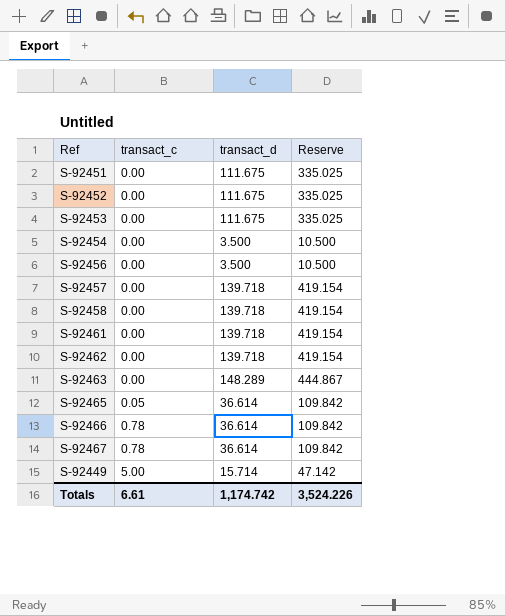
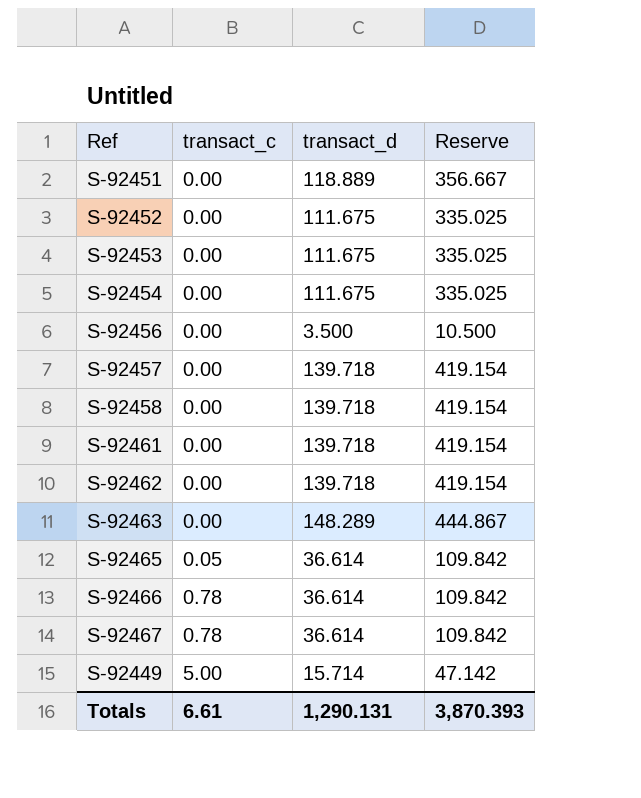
S-92451 | transact_d: 111.675 -> 118.889
S-92451 | Reserve: 335.025 -> 356.667
S-92454 | transact_d: 3.500 -> 111.675
S-92454 | Reserve: 10.500 -> 335.025
Totals | transact_d: 1,174.742 -> 1,290.131
Totals | Reserve: 3,524.226 -> 3,870.393

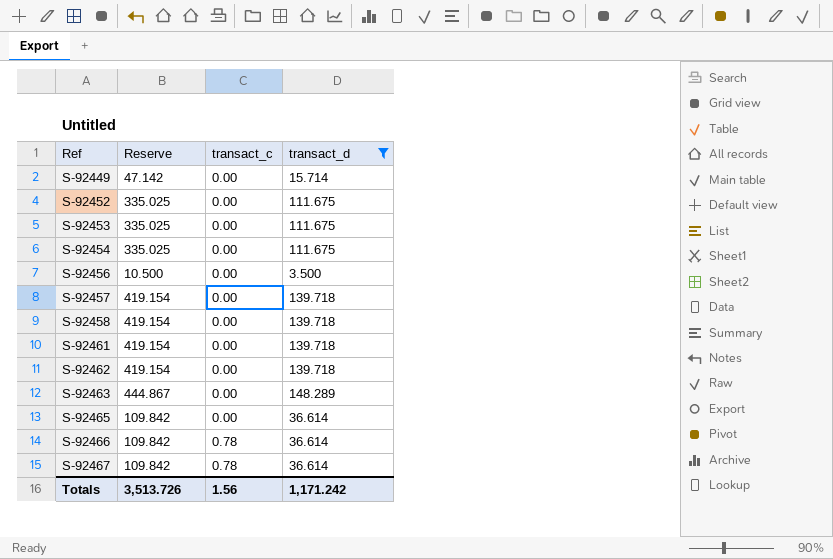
filter: none -> transact_d != 118.889
row order: transact_c ascending -> Ref ascending
column Reserve | position: 4 -> 2
S-92449 | transact_c: 5.00 -> 0.00
S-92465 | transact_c: 0.05 -> 0.00
Totals | Reserve: 3,870.393 -> 3,513.726
Totals | transact_c: 6.61 -> 1.56
Totals | transact_d: 1,290.131 -> 1,171.242

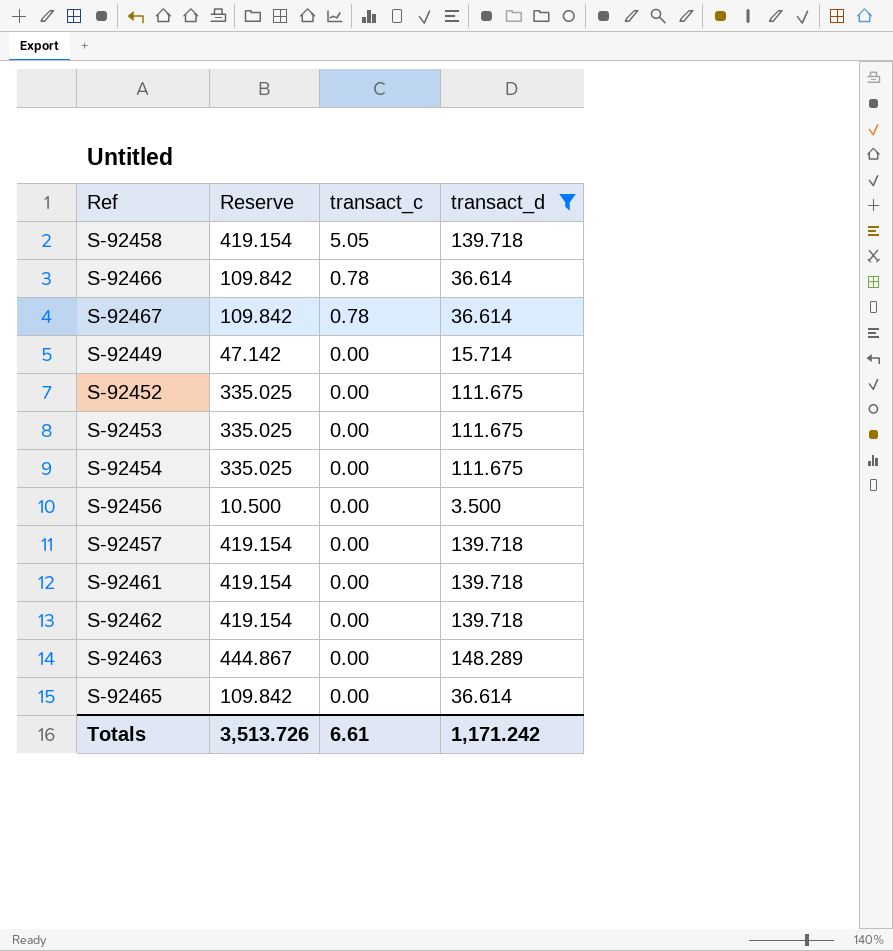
row order: Ref ascending -> transact_c descending
S-92458 | transact_c: 0.00 -> 5.05
Totals | transact_c: 1.56 -> 6.61

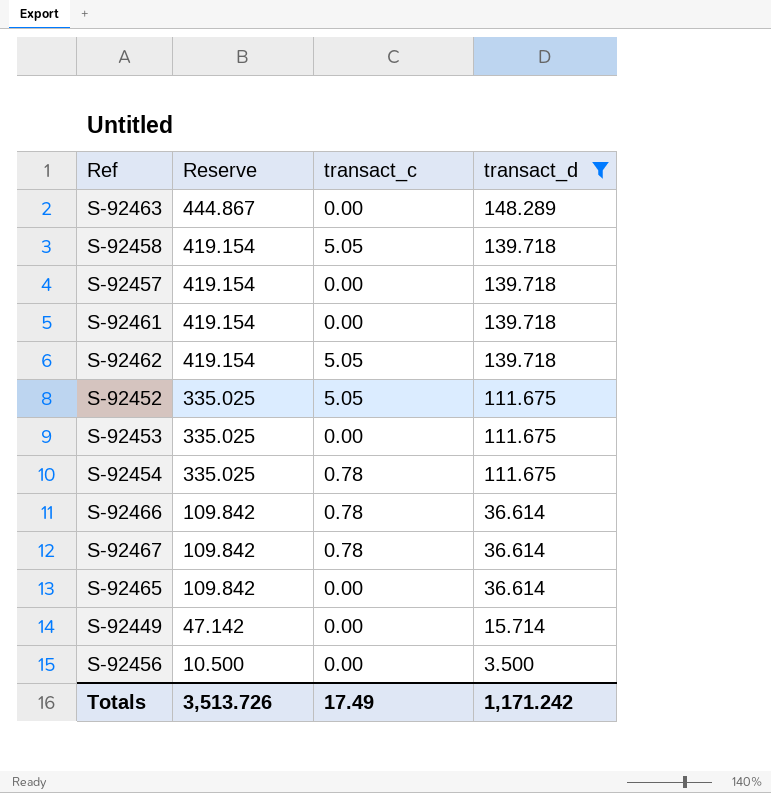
row order: transact_c descending -> Reserve descending
S-92462 | transact_c: 0.00 -> 5.05
S-92452 | transact_c: 0.00 -> 5.05
S-92454 | transact_c: 0.00 -> 0.78
Totals | transact_c: 6.61 -> 17.49

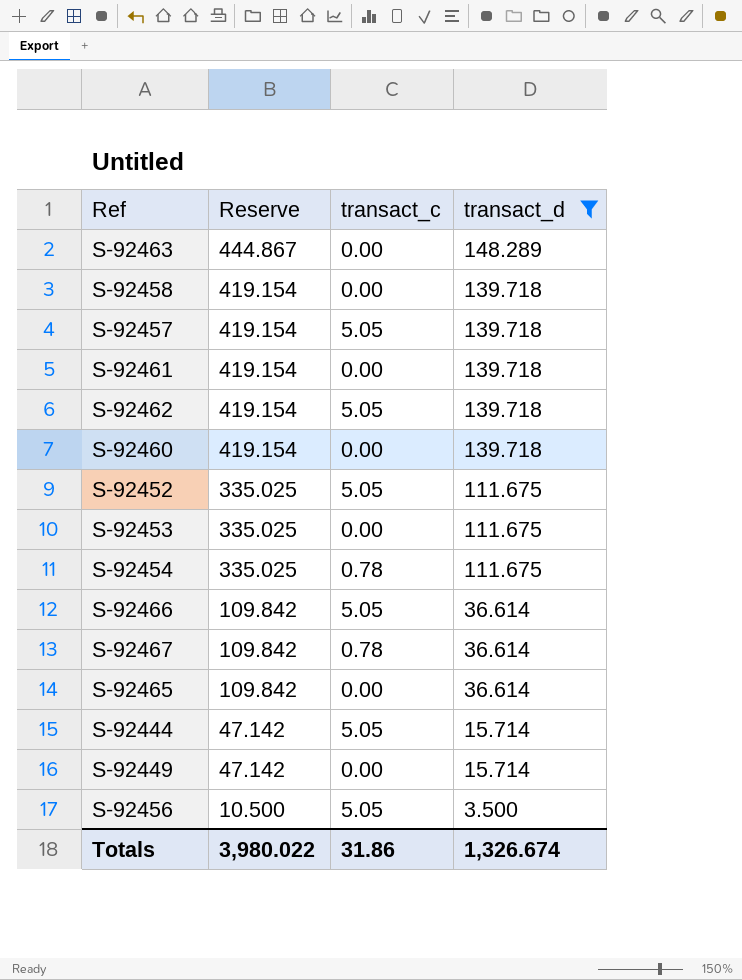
S-92458 | transact_c: 5.05 -> 0.00
S-92457 | transact_c: 0.00 -> 5.05
row S-92460: none -> 419.154 | 0.00 | 139.718
S-92466 | transact_c: 0.78 -> 5.05
row S-92444: none -> 47.142 | 5.05 | 15.714
S-92456 | transact_c: 0.00 -> 5.05
Totals | Reserve: 3,513.726 -> 3,980.022
Totals | transact_c: 17.49 -> 31.86
Totals | transact_d: 1,171.242 -> 1,326.674

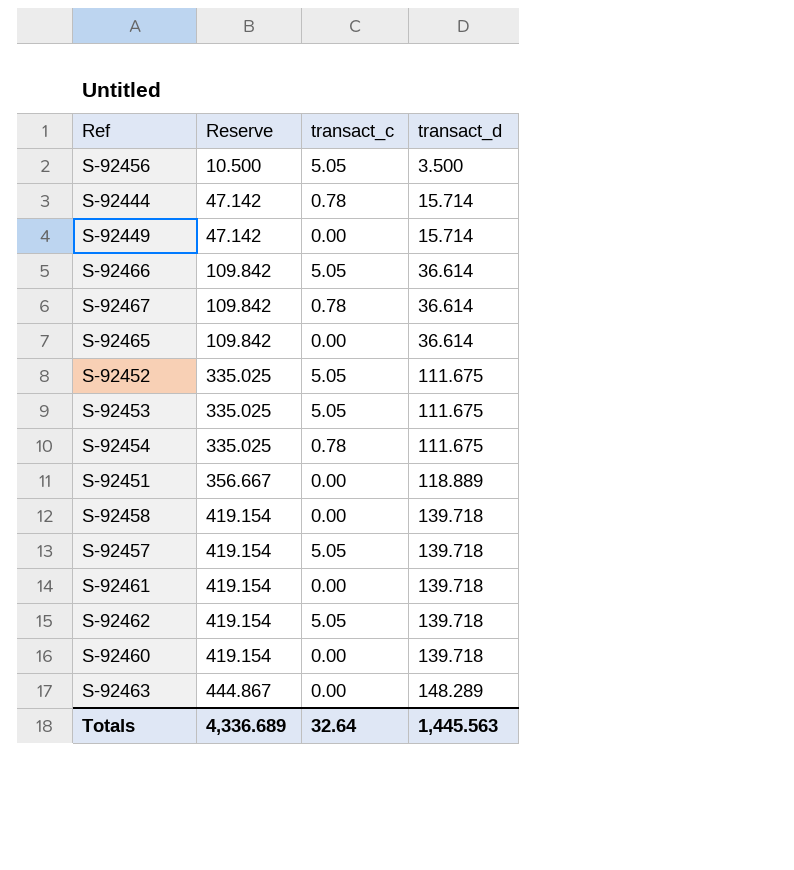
filter: transact_d != 118.889 -> none
row order: Reserve descending -> Reserve ascending
S-92444 | transact_c: 5.05 -> 0.78
S-92453 | transact_c: 0.00 -> 5.05
Totals | Reserve: 3,980.022 -> 4,336.689
Totals | transact_c: 31.86 -> 32.64
Totals | transact_d: 1,326.674 -> 1,445.563

